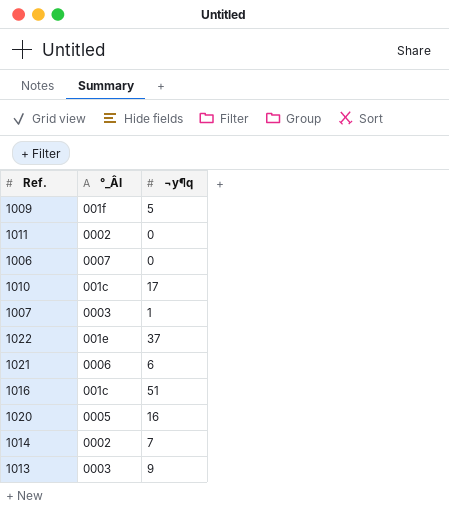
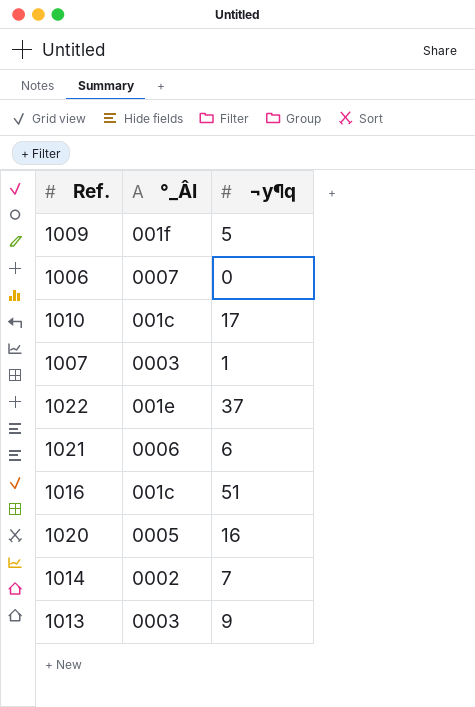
row 1011: 0002 | 0 -> none

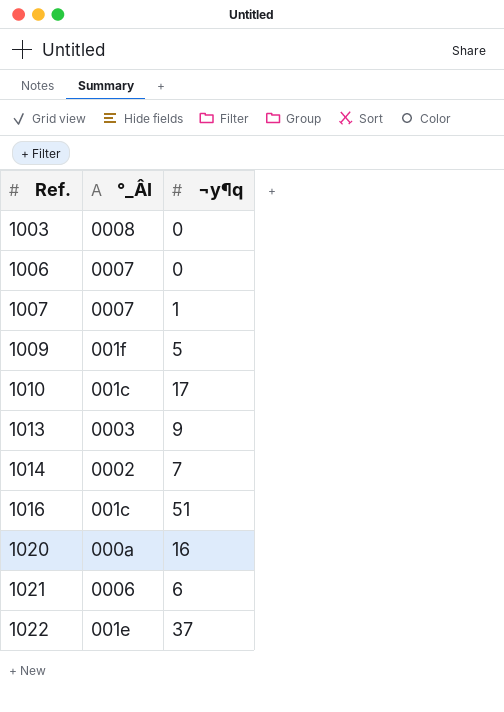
row order: none -> Ref. ascending
row 1003: none -> 0008 | 0
1007 | °_ÂI: 0003 -> 0007
1020 | °_ÂI: 0005 -> 000a

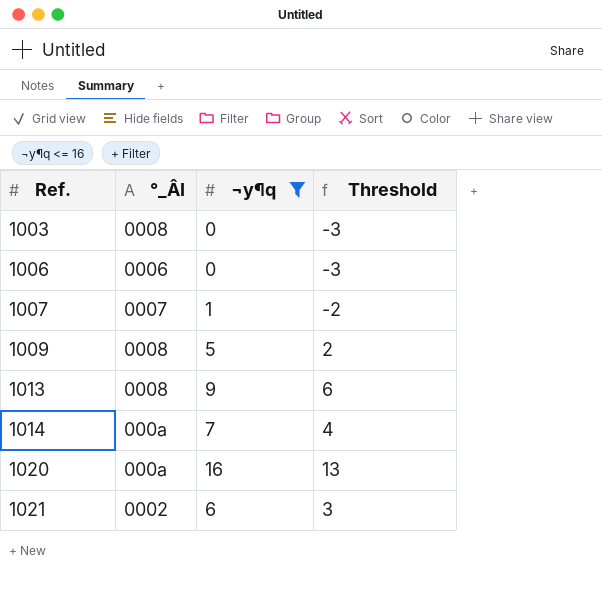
filter: none -> ¬y¶q <= 16
column Threshold | formula: none -> [¬y¶q] - 3
1006 | °_ÂI: 0007 -> 0006
1009 | °_ÂI: 001f -> 0008
1013 | °_ÂI: 0003 -> 0008
1014 | °_ÂI: 0002 -> 000a
1021 | °_ÂI: 0006 -> 0002

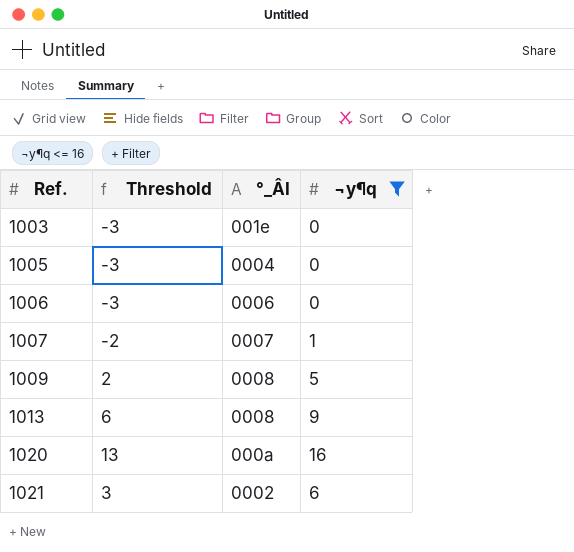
column Threshold | position: 4 -> 2
row 1014: 000a | 7 | 4 -> none
1003 | °_ÂI: 0008 -> 001e
row 1005: none -> -3 | 0004 | 0

